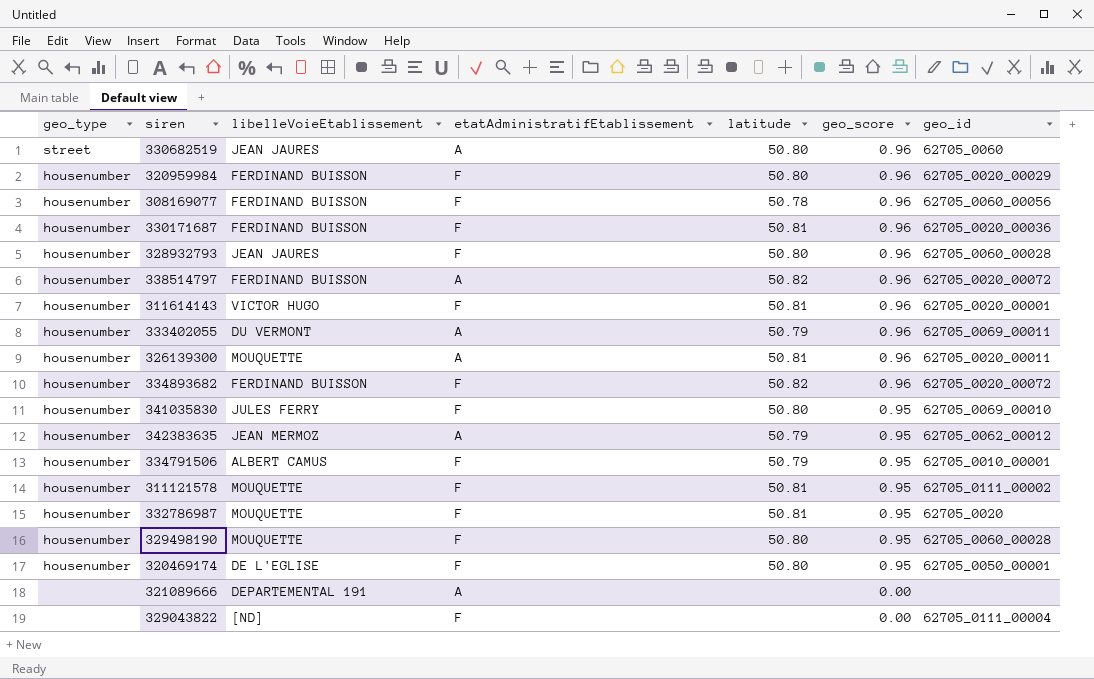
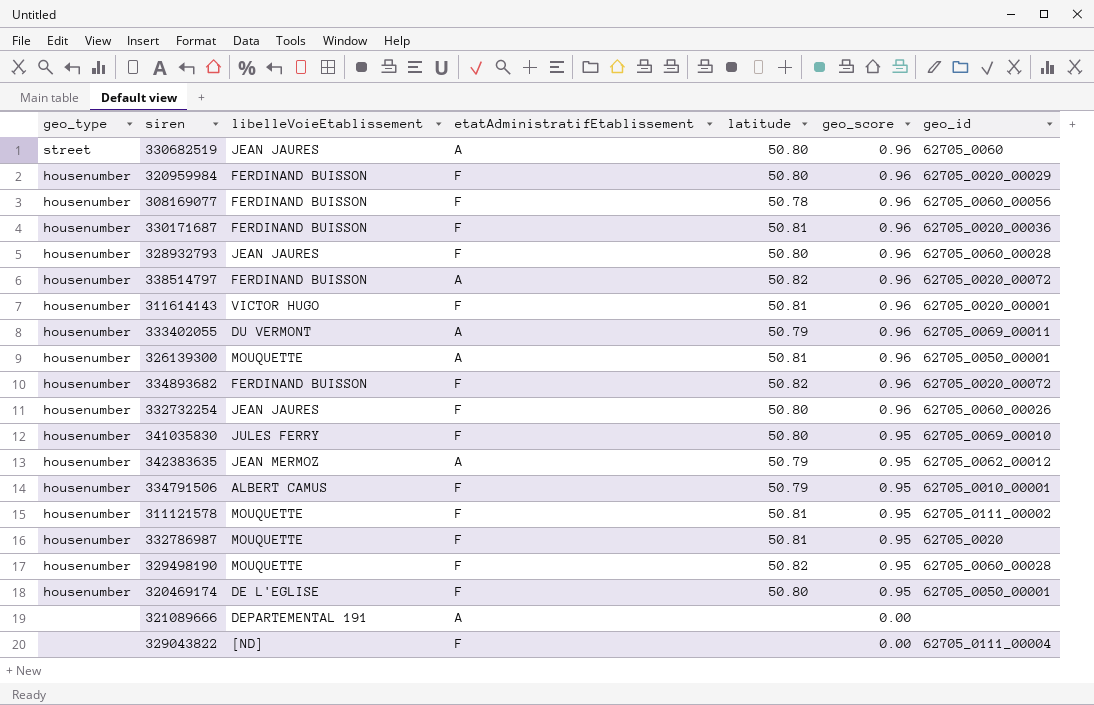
326139300 | geo_id: 62705_0020_00011 -> 62705_0050_00001
row 332732254: none -> housenumber | JEAN JAURES | F | 50.80 | 0.96 | 62705_0060_00026
329498190 | latitude: 50.80 -> 50.82

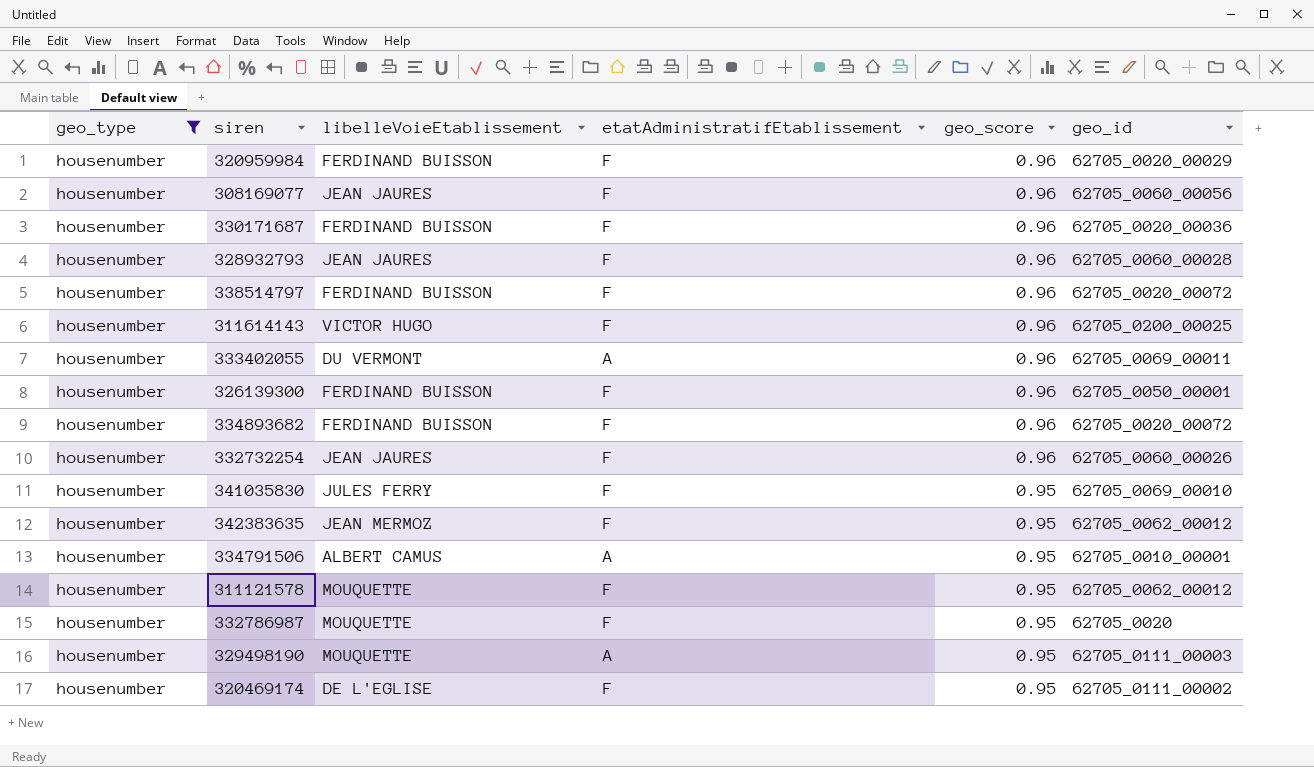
filter: none -> geo_type = housenumber
column latitude | position: 5 -> none
308169077 | libelleVoieEtablissement: FERDINAND BUISSON -> JEAN JAURES
338514797 | etatAdministratifEtablissement: A -> F
311614143 | geo_id: 62705_0020_00001 -> 62705_0200_00025
326139300 | libelleVoieEtablissement: MOUQUETTE -> FERDINAND BUISSON
326139300 | etatAdministratifEtablissement: A -> F
342383635 | etatAdministratifEtablissement: A -> F
334791506 | etatAdministratifEtablissement: F -> A
311121578 | geo_id: 62705_0111_00002 -> 62705_0062_00012
329498190 | etatAdministratifEtablissement: F -> A
329498190 | geo_id: 62705_0060_00028 -> 62705_0111_00003
320469174 | geo_id: 62705_0050_00001 -> 62705_0111_00002

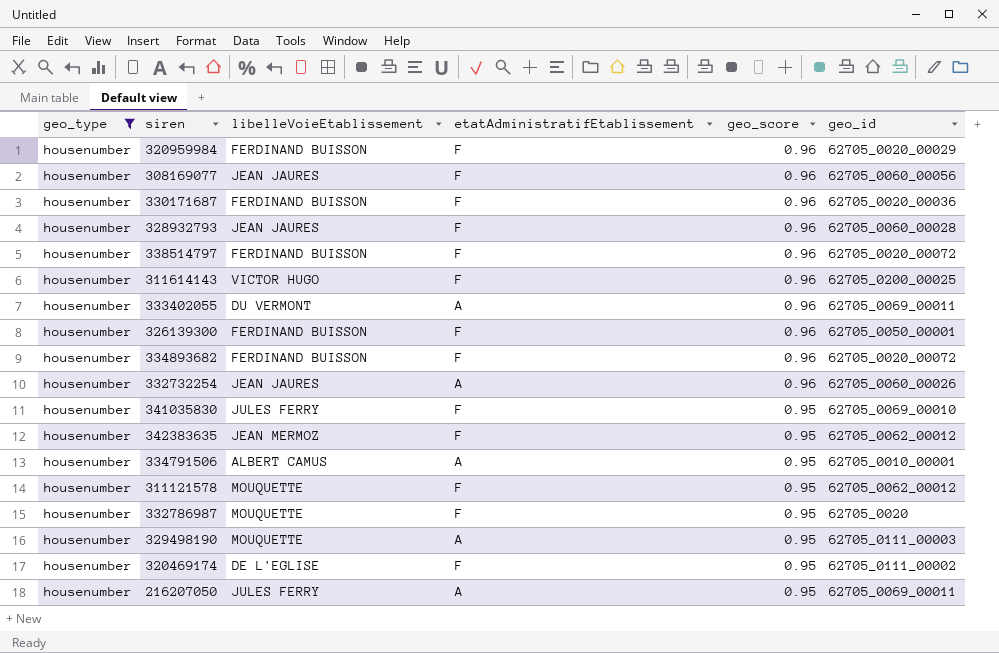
332732254 | etatAdministratifEtablissement: F -> A
row 216207050: none -> housenumber | JULES FERRY | A | 0.95 | 62705_0069_00011

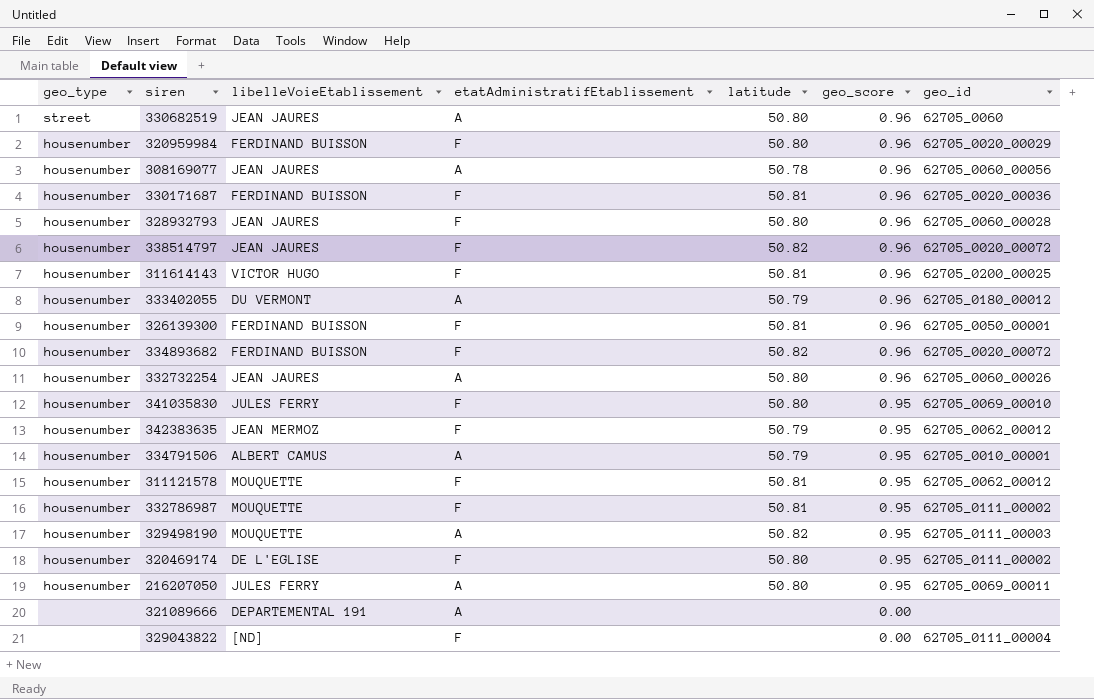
filter: geo_type = housenumber -> none
column latitude | position: none -> 5
308169077 | etatAdministratifEtablissement: F -> A
338514797 | libelleVoieEtablissement: FERDINAND BUISSON -> JEAN JAURES
333402055 | geo_id: 62705_0069_00011 -> 62705_0180_00012
332786987 | geo_id: 62705_0020 -> 62705_0111_00002

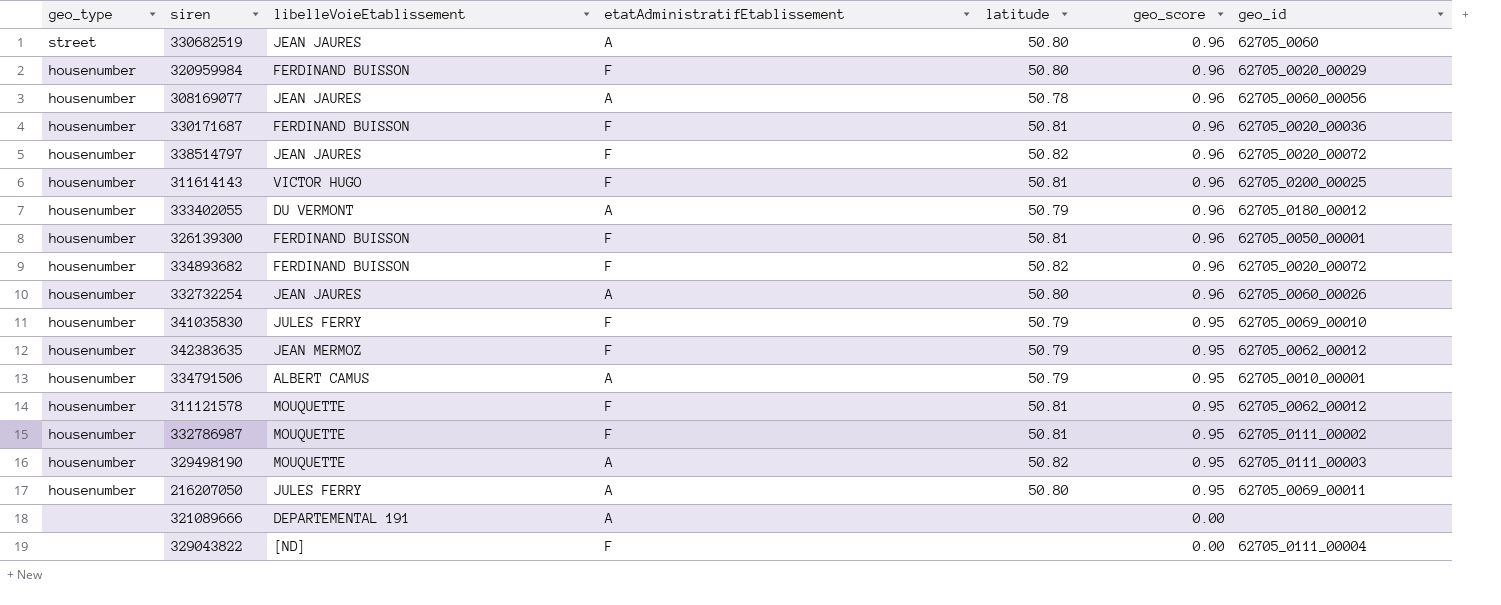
row 328932793: housenumber | JEAN JAURES | F | 50.80 | 0.96 | 62705_0060_00028 -> none
row 320469174: housenumber | DE L'EGLISE | F | 50.80 | 0.95 | 62705_0111_00002 -> none
341035830 | latitude: 50.80 -> 50.79

